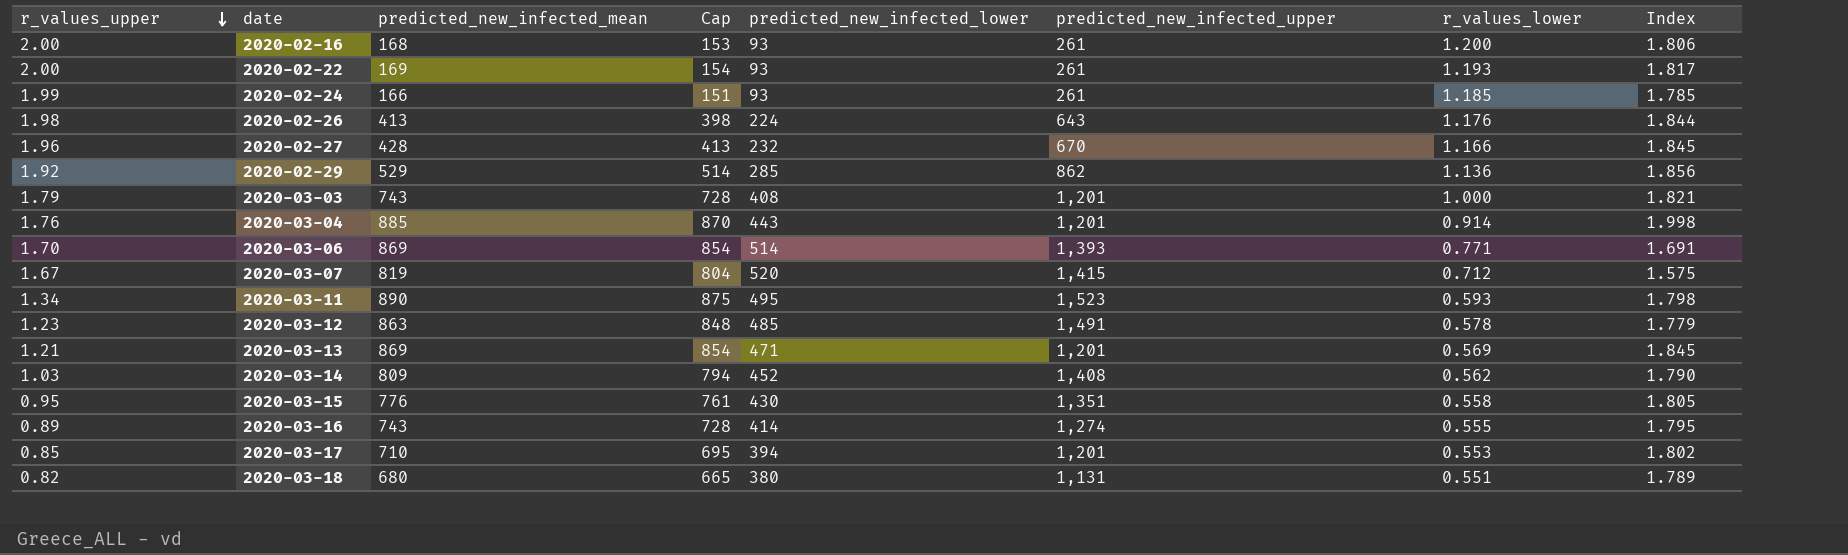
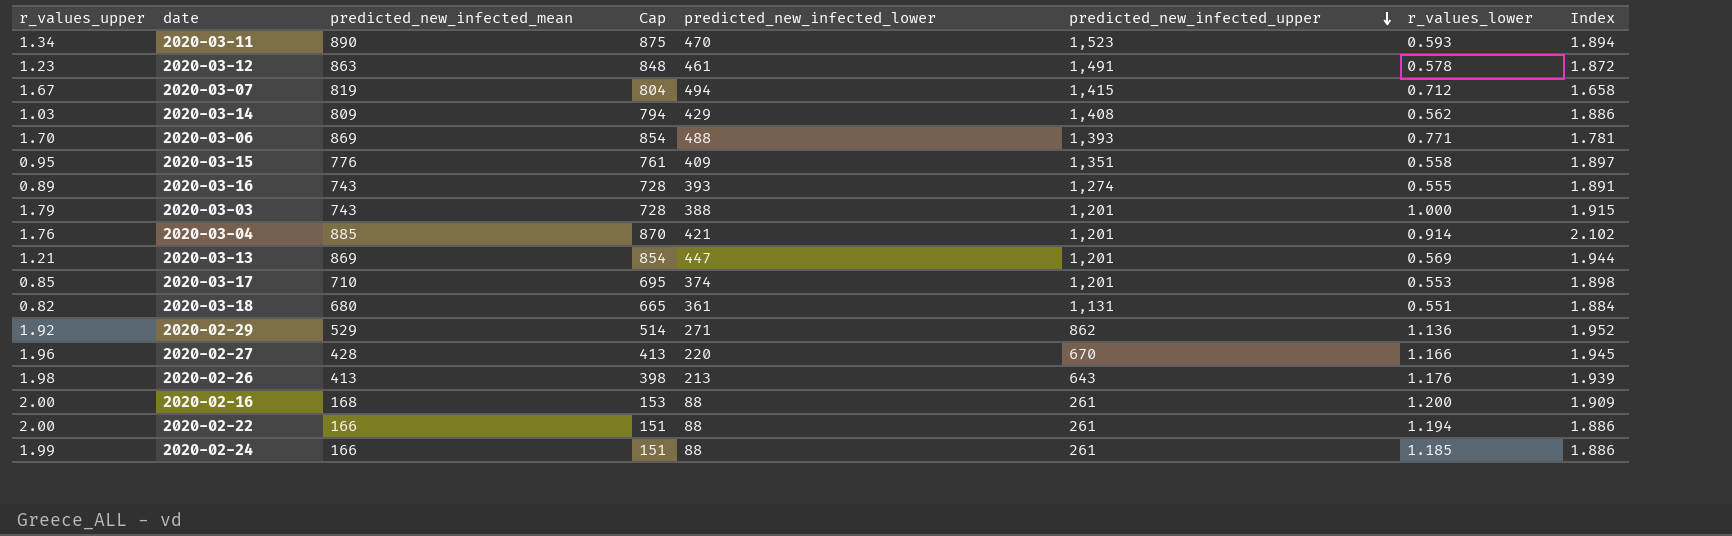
row order: r_values_upper descending -> predicted_new_infected_upper descending
2020-03-11 | predicted_new_infected_lower: 495 -> 470
2020-03-11 | Index: 1.798 -> 1.894
2020-03-12 | predicted_new_infected_lower: 485 -> 461
2020-03-12 | Index: 1.779 -> 1.872
2020-03-07 | predicted_new_infected_lower: 520 -> 494
2020-03-07 | Index: 1.575 -> 1.658
2020-03-14 | predicted_new_infected_lower: 452 -> 429
2020-03-14 | Index: 1.790 -> 1.886
2020-03-06 | predicted_new_infected_lower: 514 -> 488
2020-03-06 | Index: 1.691 -> 1.781
2020-03-15 | predicted_new_infected_lower: 430 -> 409
2020-03-15 | Index: 1.805 -> 1.897
2020-03-16 | predicted_new_infected_lower: 414 -> 393
2020-03-16 | Index: 1.795 -> 1.891
2020-03-03 | predicted_new_infected_lower: 408 -> 388
2020-03-03 | Index: 1.821 -> 1.915
2020-03-04 | predicted_new_infected_lower: 443 -> 421
2020-03-04 | Index: 1.998 -> 2.102
2020-03-13 | predicted_new_infected_lower: 471 -> 447
2020-03-13 | Index: 1.845 -> 1.944
2020-03-17 | predicted_new_infected_lower: 394 -> 374
2020-03-17 | Index: 1.802 -> 1.898
2020-03-18 | predicted_new_infected_lower: 380 -> 361
2020-03-18 | Index: 1.789 -> 1.884
2020-02-29 | predicted_new_infected_lower: 285 -> 271
2020-02-29 | Index: 1.856 -> 1.952
2020-02-27 | predicted_new_infected_lower: 232 -> 220
2020-02-27 | Index: 1.845 -> 1.945
2020-02-26 | predicted_new_infected_lower: 224 -> 213
2020-02-26 | Index: 1.844 -> 1.939
2020-02-16 | predicted_new_infected_lower: 93 -> 88
2020-02-16 | Index: 1.806 -> 1.909
2020-02-22 | predicted_new_infected_mean: 169 -> 166
2020-02-22 | Cap: 154 -> 151
2020-02-22 | predicted_new_infected_lower: 93 -> 88
2020-02-22 | r_values_lower: 1.193 -> 1.194
2020-02-22 | Index: 1.817 -> 1.886
2020-02-24 | predicted_new_infected_lower: 93 -> 88
2020-02-24 | Index: 1.785 -> 1.886

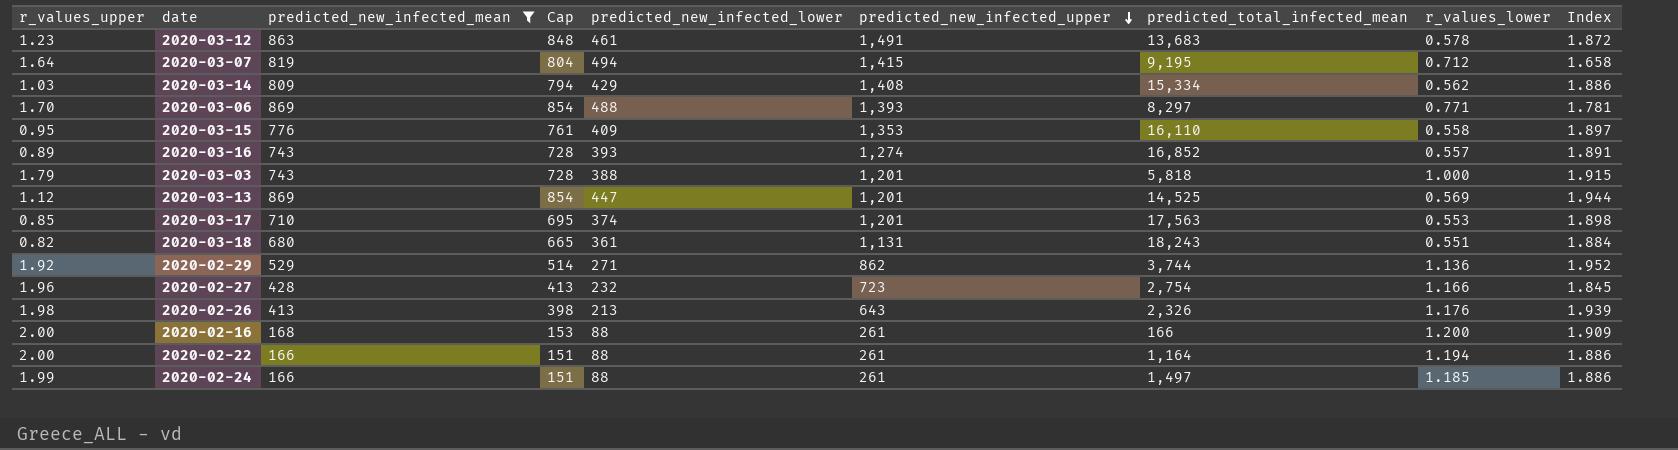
filter: none -> predicted_new_infected_mean <= 869
column predicted_total_infected_mean | position: none -> 7
2020-03-07 | r_values_upper: 1.67 -> 1.64
2020-03-15 | predicted_new_infected_upper: 1,351 -> 1,353
2020-03-16 | r_values_lower: 0.555 -> 0.557
2020-03-13 | r_values_upper: 1.21 -> 1.12
2020-02-27 | predicted_new_infected_lower: 220 -> 232
2020-02-27 | predicted_new_infected_upper: 670 -> 723
2020-02-27 | Index: 1.945 -> 1.845

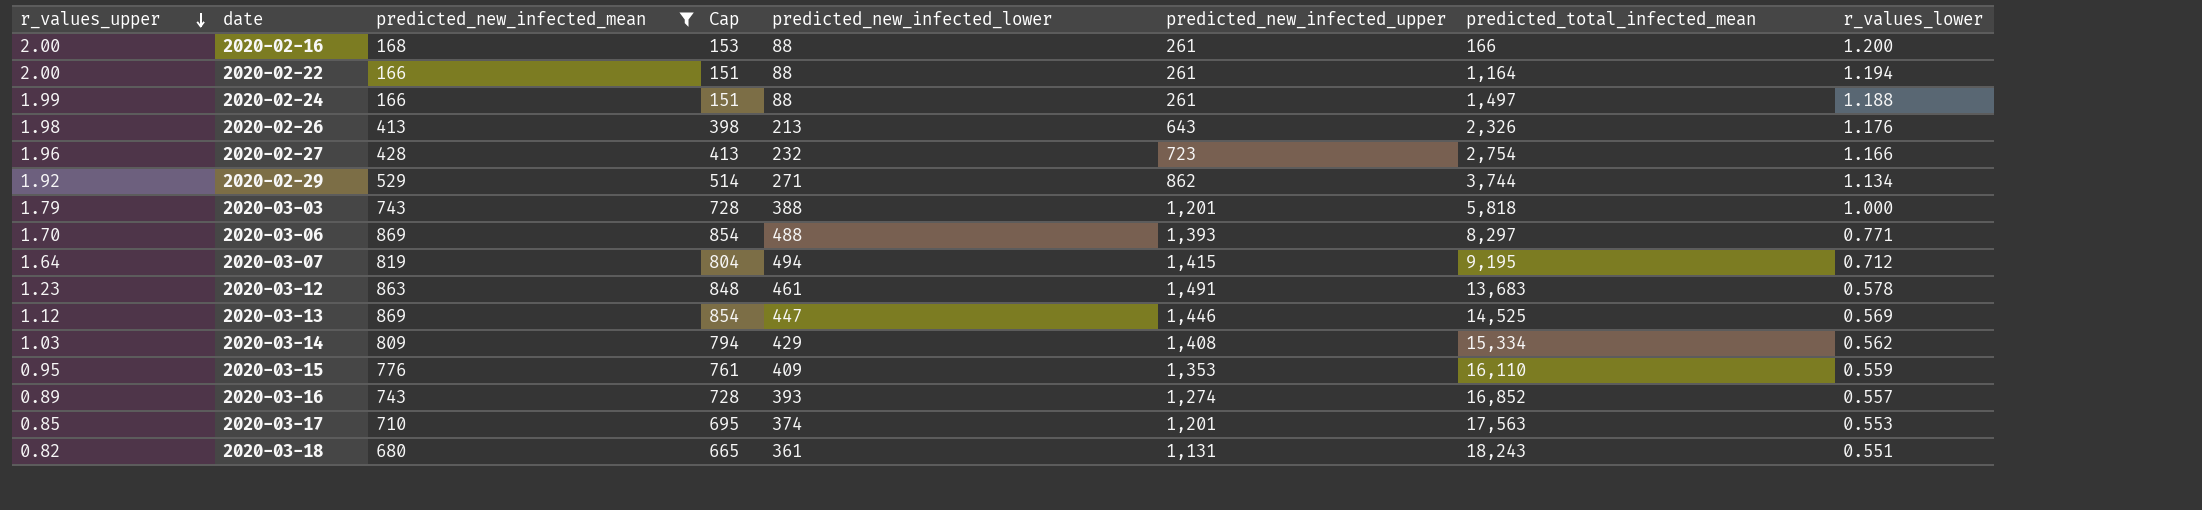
row order: predicted_new_infected_upper descending -> r_values_upper descending
column Index | formula: [predicted_new_infected_mean] / [predicted_new_infected_lower] -> none
2020-02-24 | r_values_lower: 1.185 -> 1.188
2020-02-29 | r_values_lower: 1.136 -> 1.134
2020-03-13 | predicted_new_infected_upper: 1,201 -> 1,446
2020-03-15 | r_values_lower: 0.558 -> 0.559

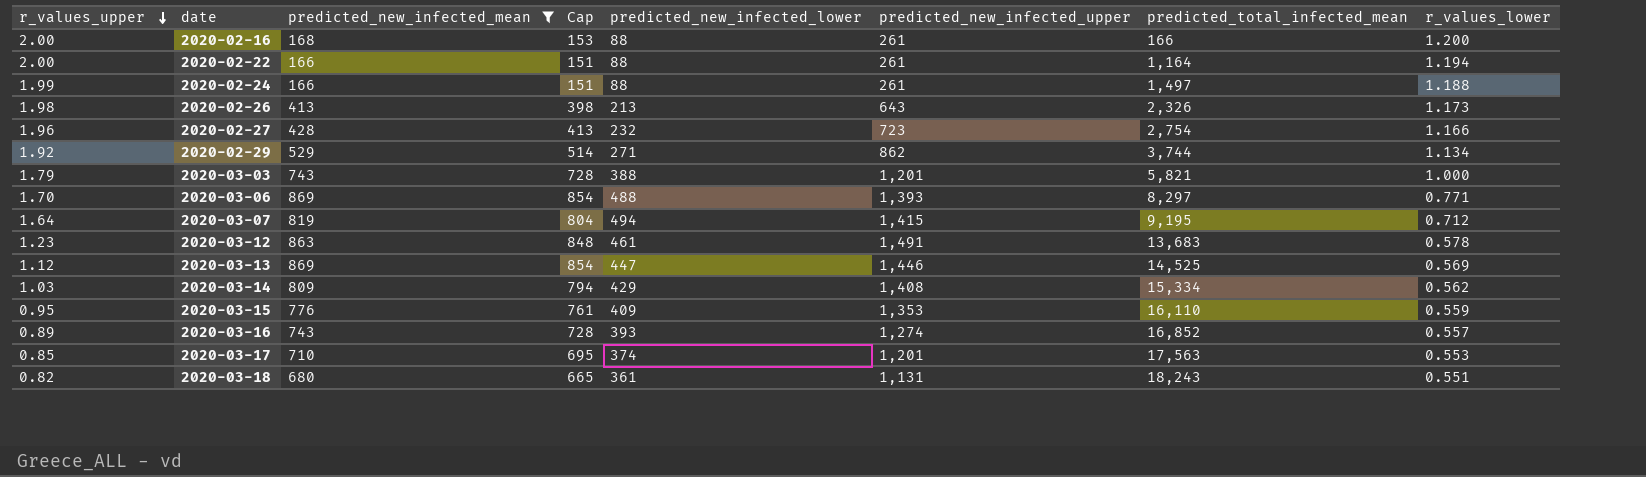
2020-02-26 | r_values_lower: 1.176 -> 1.173
2020-03-03 | predicted_total_infected_mean: 5,818 -> 5,821

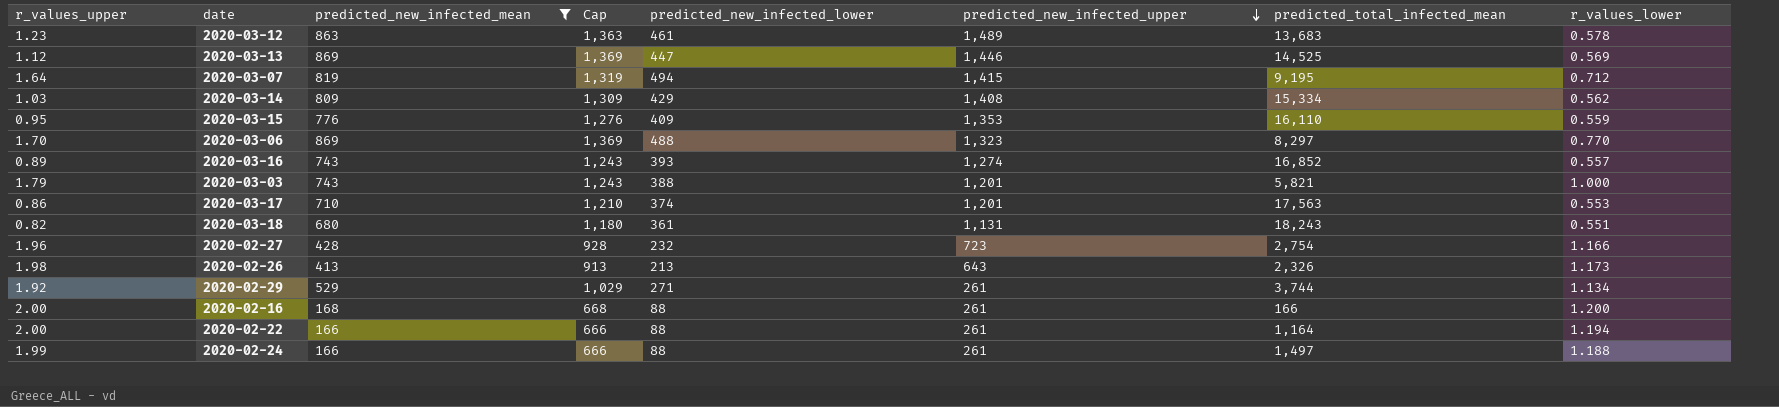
row order: r_values_upper descending -> predicted_new_infected_upper descending
column Cap | formula: [predicted_new_infected_mean] - 15 -> [predicted_new_infected_mean] + 500
2020-03-12 | predicted_new_infected_upper: 1,491 -> 1,489
2020-03-06 | predicted_new_infected_upper: 1,393 -> 1,323
2020-03-06 | r_values_lower: 0.771 -> 0.770
2020-03-17 | r_values_upper: 0.85 -> 0.86
2020-02-29 | predicted_new_infected_upper: 862 -> 261

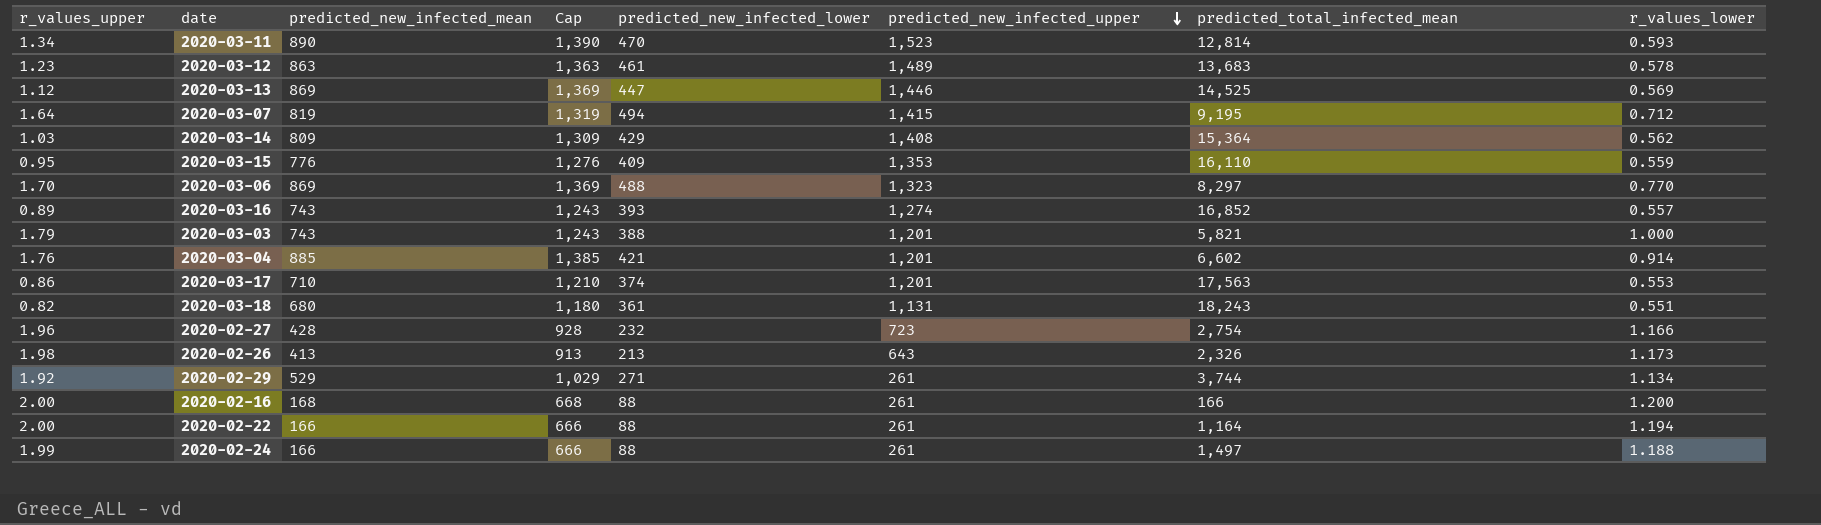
filter: predicted_new_infected_mean <= 869 -> none
2020-03-14 | predicted_total_infected_mean: 15,334 -> 15,364

